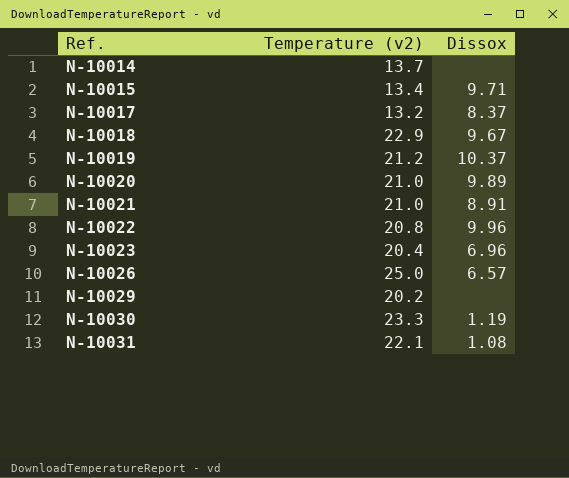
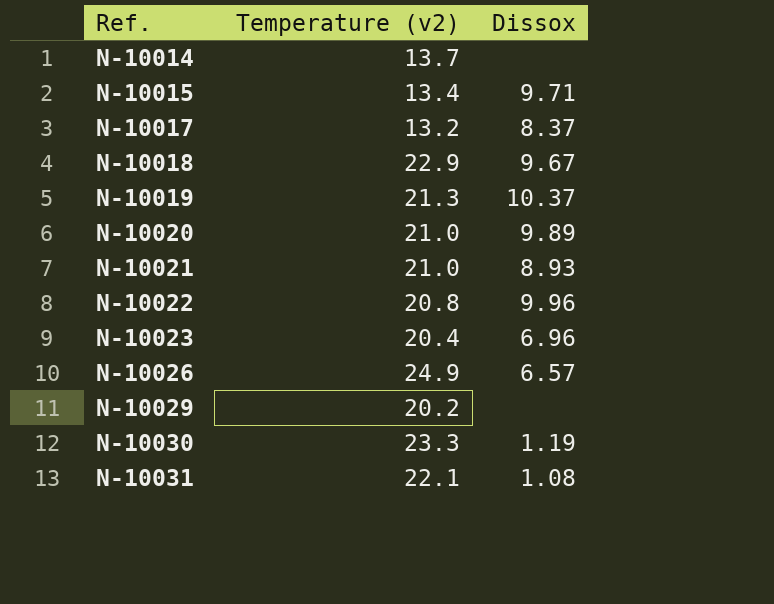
N-10019 | Temperature (v2): 21.2 -> 21.3
N-10021 | Dissox: 8.91 -> 8.93
N-10026 | Temperature (v2): 25.0 -> 24.9

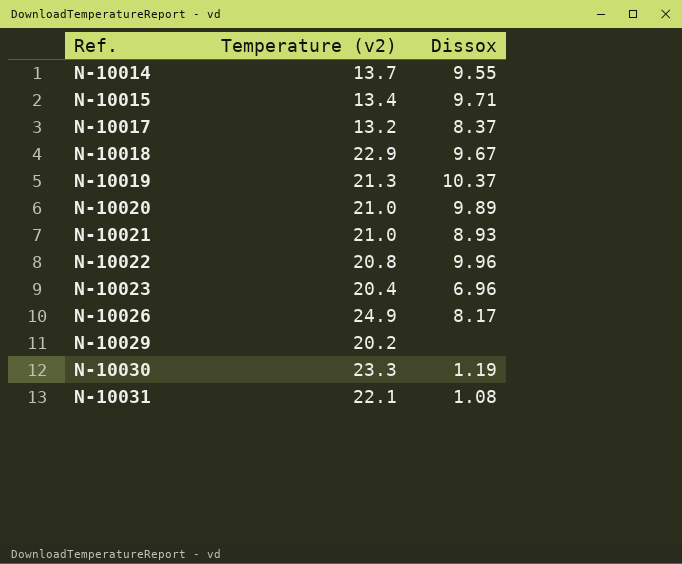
N-10014 | Dissox: none -> 9.55
N-10026 | Dissox: 6.57 -> 8.17

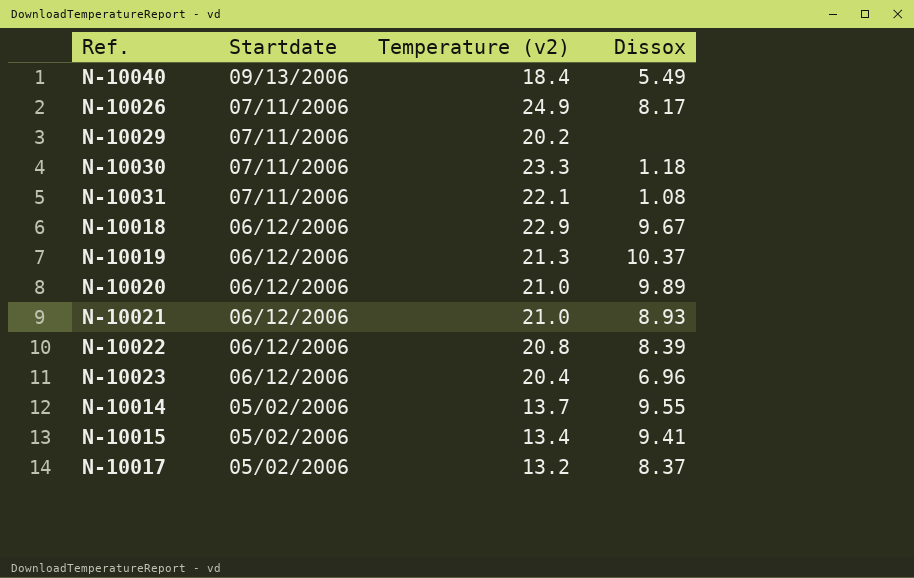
row order: Ref. ascending -> Startdate descending
column Startdate | position: none -> 2
row N-10040: none -> 09/13/2006 | 18.4 | 5.49
N-10030 | Dissox: 1.19 -> 1.18
N-10022 | Dissox: 9.96 -> 8.39
N-10015 | Dissox: 9.71 -> 9.41

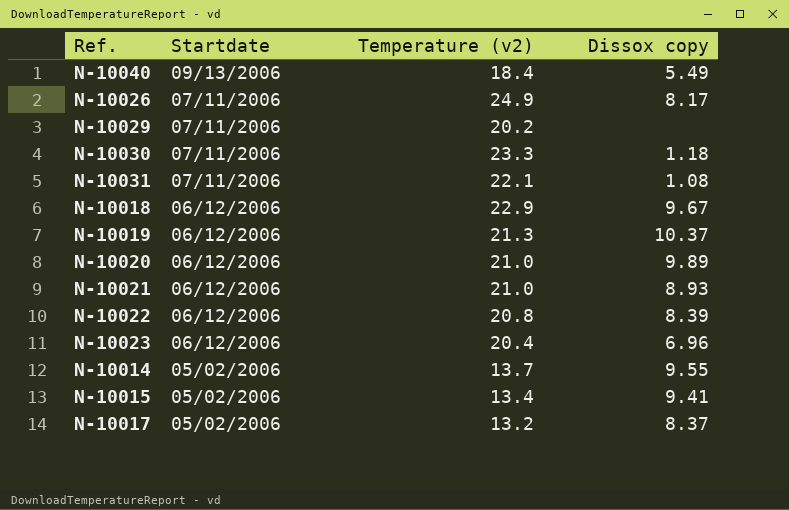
column name: Dissox -> Dissox copy

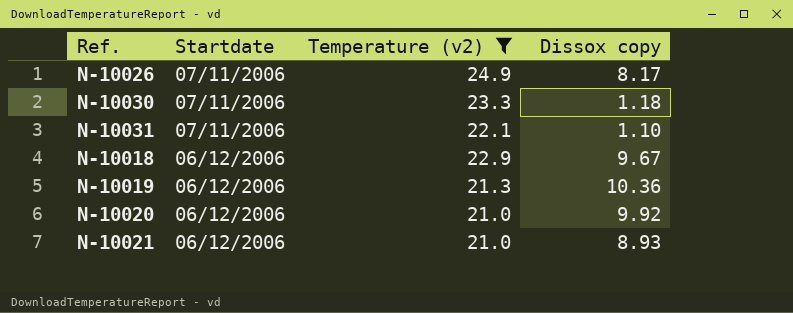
filter: none -> Temperature (v2) >= 21.0
N-10031 | Dissox copy: 1.08 -> 1.10
N-10019 | Dissox copy: 10.37 -> 10.36
N-10020 | Dissox copy: 9.89 -> 9.92

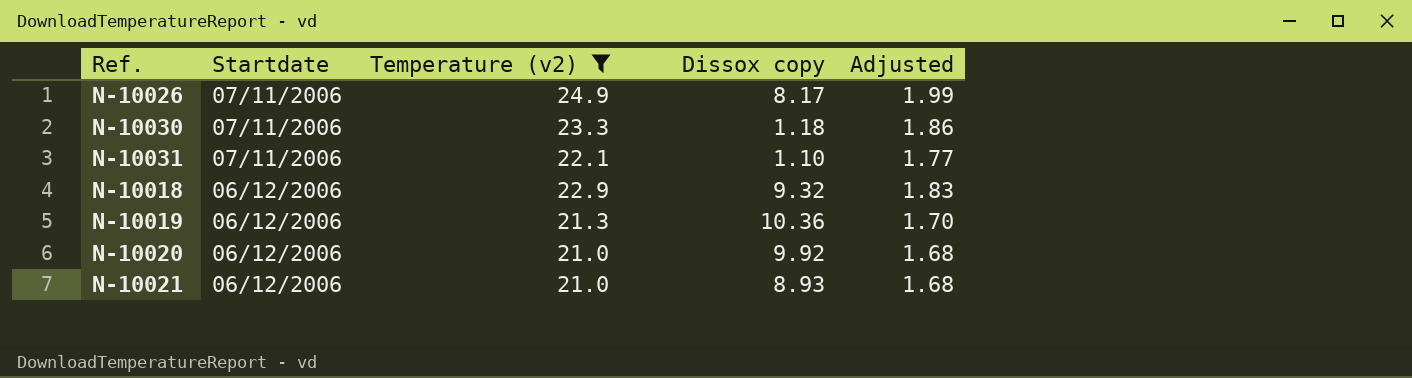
column Adjusted | formula: none -> [Temperature (v2)] * 0.08
N-10018 | Dissox copy: 9.67 -> 9.32

